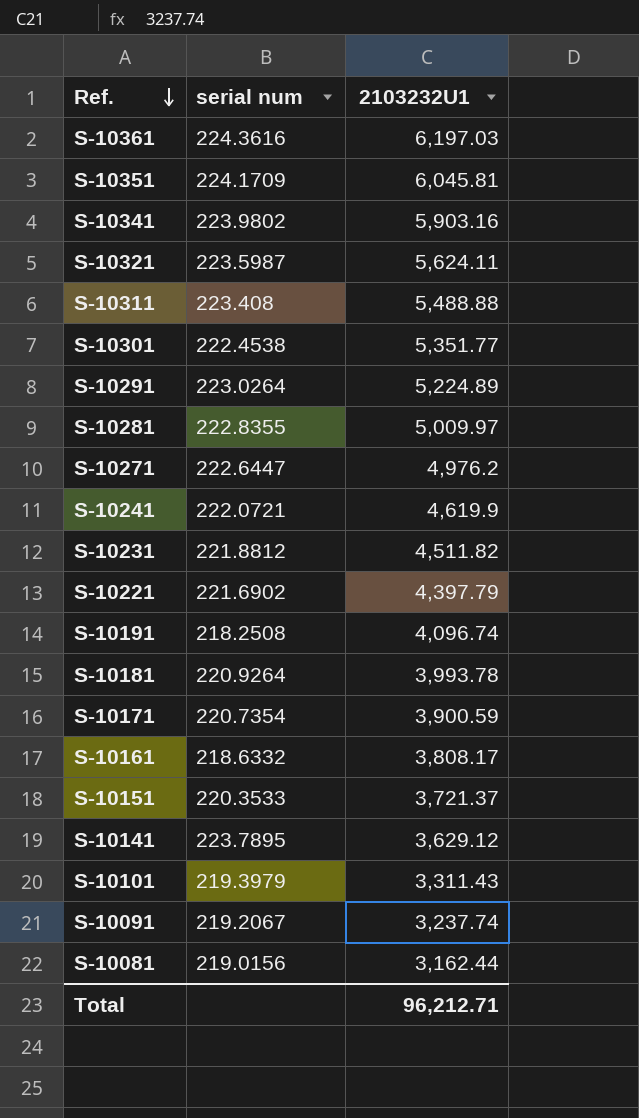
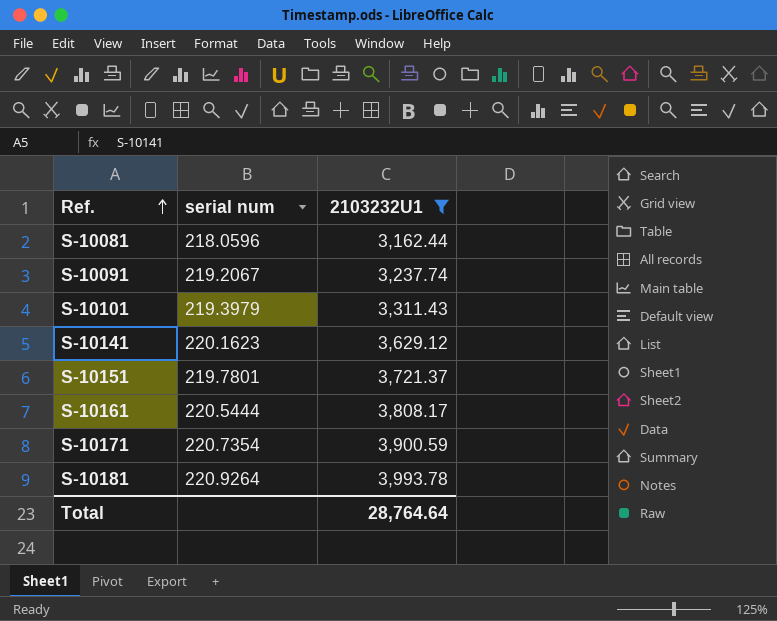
filter: none -> 2103232U1 <= 3,993.78
row order: Ref. descending -> Ref. ascending
S-10081 | serial num: 219.0156 -> 218.0596
S-10141 | serial num: 223.7895 -> 220.1623
S-10151 | serial num: 220.3533 -> 219.7801
S-10161 | serial num: 218.6332 -> 220.5444
Total | 2103232U1: 96,212.71 -> 28,764.64

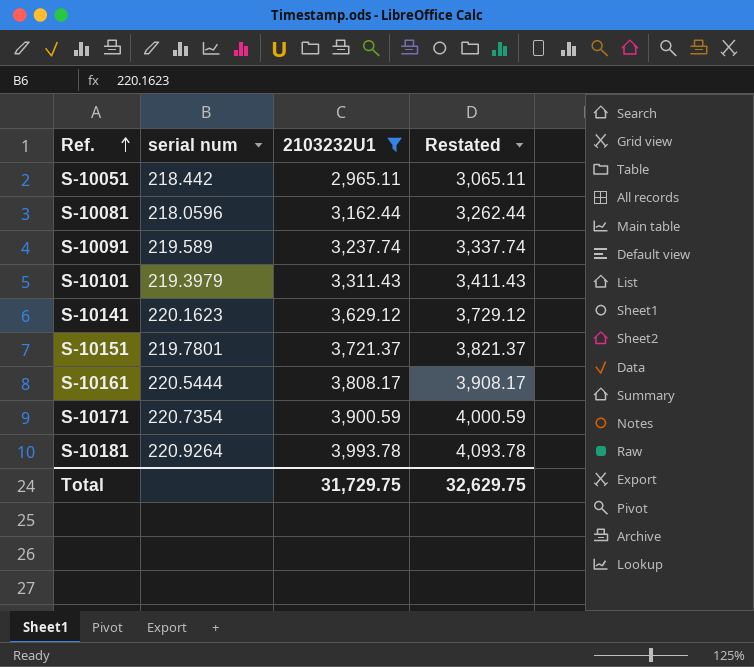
column Restated | formula: none -> [2103232U1] + 100
row S-10051: none -> 218.442 | 2,965.11 | 3,065.11
S-10091 | serial num: 219.2067 -> 219.589
Total | 2103232U1: 28,764.64 -> 31,729.75

